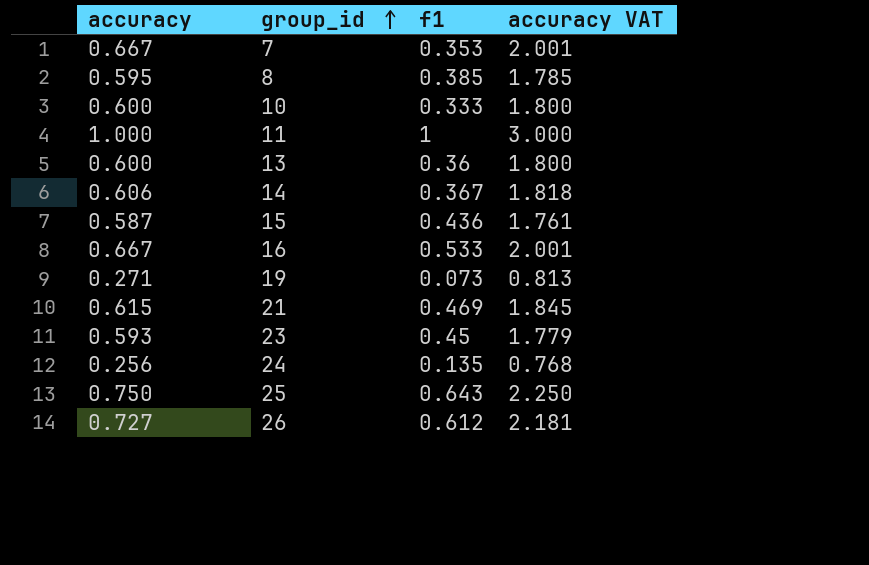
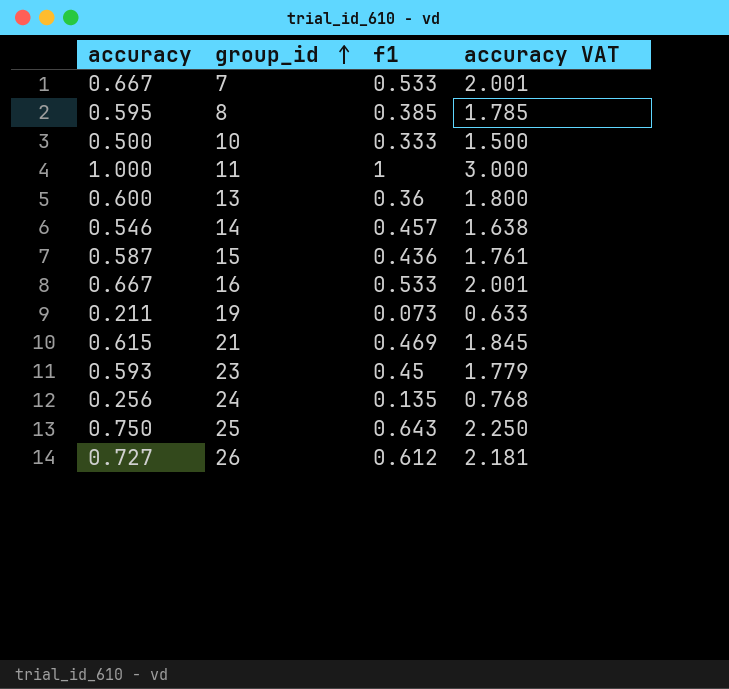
7 | f1: 0.353 -> 0.533
10 | accuracy: 0.600 -> 0.500
10 | accuracy VAT: 1.800 -> 1.500
14 | accuracy: 0.606 -> 0.546
14 | f1: 0.367 -> 0.457
14 | accuracy VAT: 1.818 -> 1.638
19 | accuracy: 0.271 -> 0.211
19 | accuracy VAT: 0.813 -> 0.633

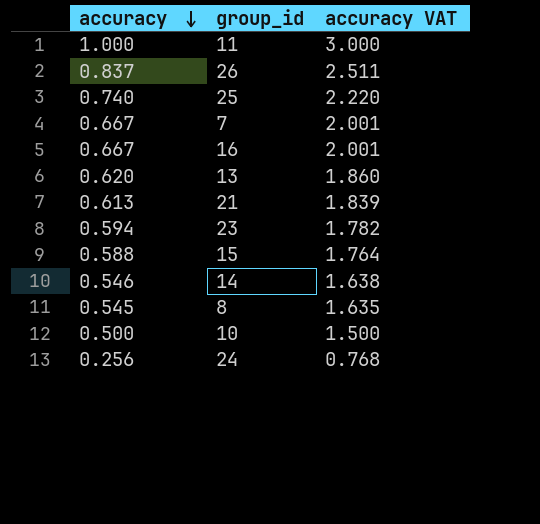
row order: group_id ascending -> accuracy descending
column f1 | position: 3 -> none
row 19: 0.211 | 0.073 | 0.633 -> none
26 | accuracy: 0.727 -> 0.837
26 | accuracy VAT: 2.181 -> 2.511
25 | accuracy: 0.750 -> 0.740
25 | accuracy VAT: 2.250 -> 2.220
13 | accuracy: 0.600 -> 0.620
13 | accuracy VAT: 1.800 -> 1.860
21 | accuracy: 0.615 -> 0.613
21 | accuracy VAT: 1.845 -> 1.839
23 | accuracy: 0.593 -> 0.594
23 | accuracy VAT: 1.779 -> 1.782
15 | accuracy: 0.587 -> 0.588
15 | accuracy VAT: 1.761 -> 1.764
8 | accuracy: 0.595 -> 0.545
8 | accuracy VAT: 1.785 -> 1.635

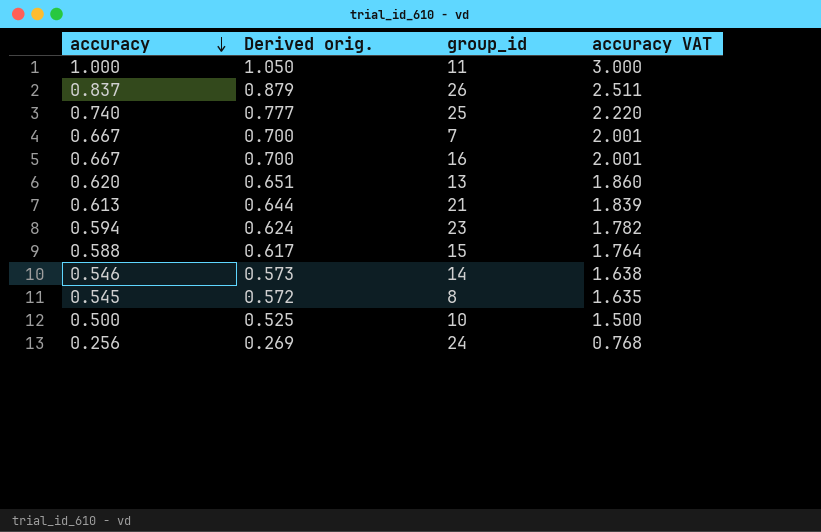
column Derived orig. | formula: none -> [accuracy] * 1.05

